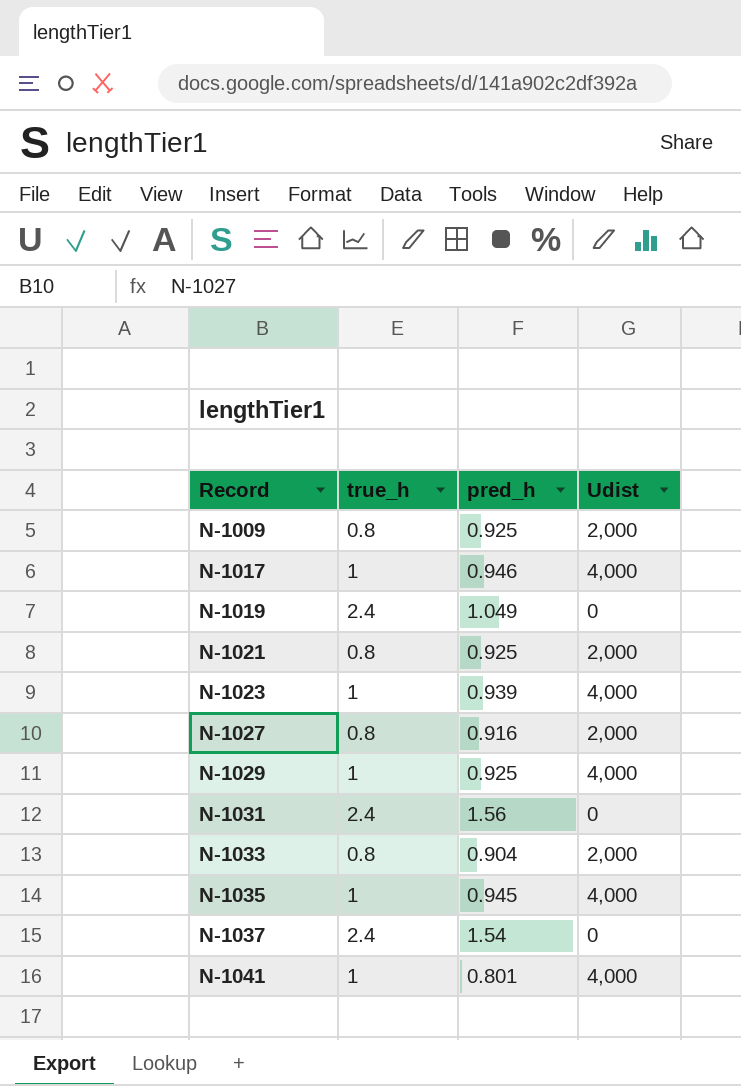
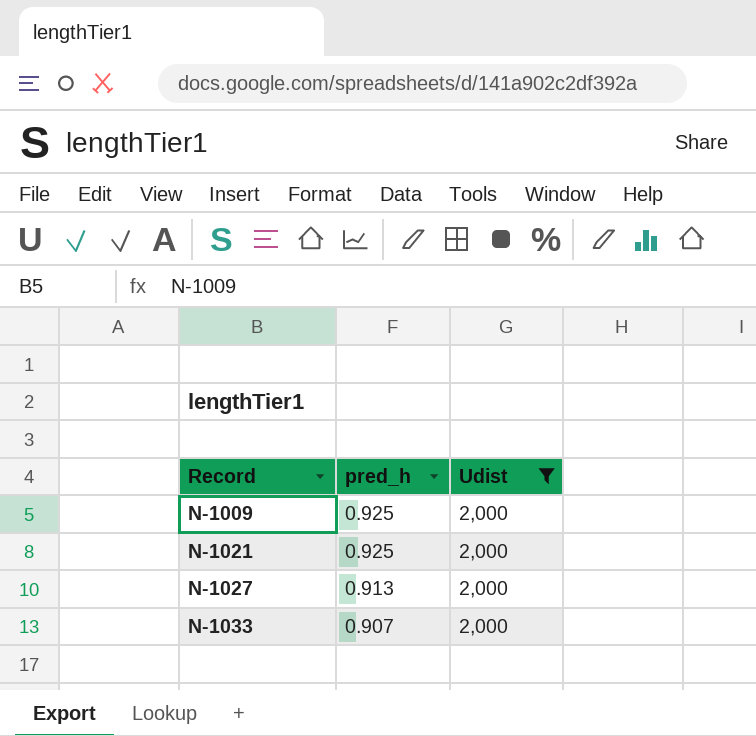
filter: none -> Udist = 2,000
column true_h | position: 2 -> none
N-1027 | pred_h: 0.916 -> 0.913
N-1033 | pred_h: 0.904 -> 0.907

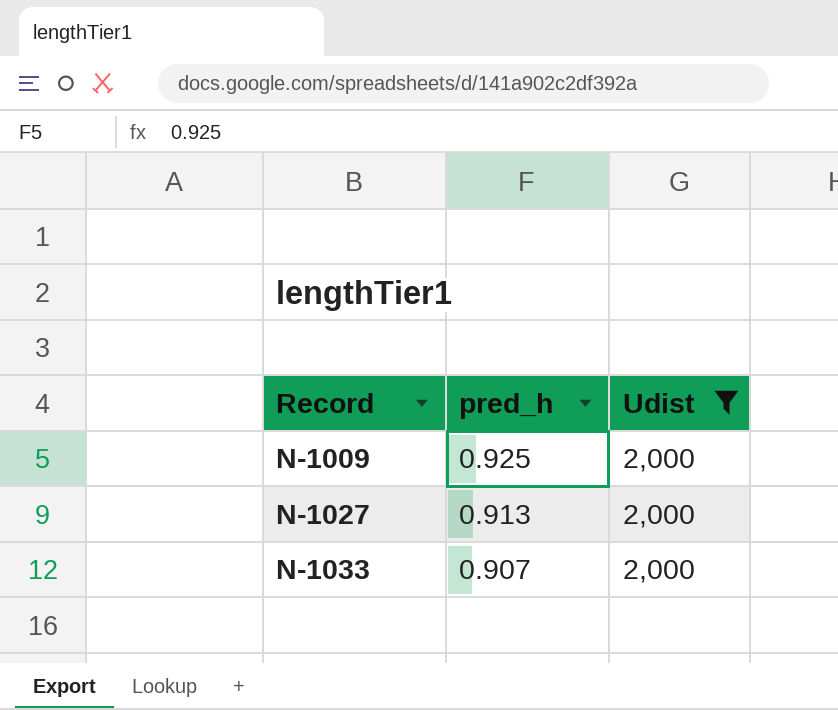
row N-1021: 0.925 | 2,000 -> none

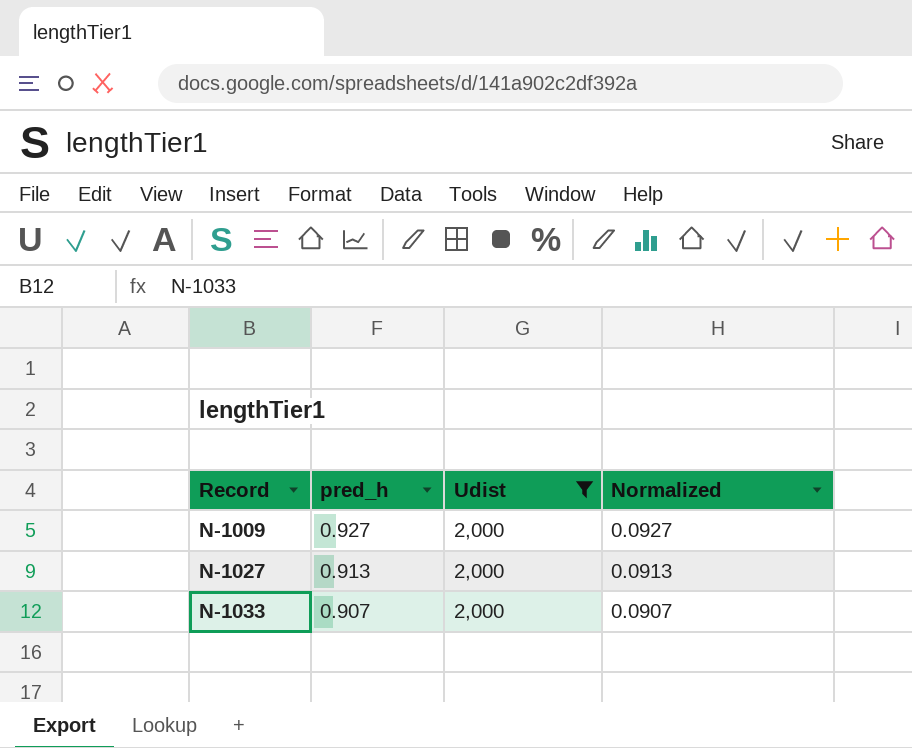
column Normalized | formula: none -> [pred_h] * 0.1
N-1009 | pred_h: 0.925 -> 0.927

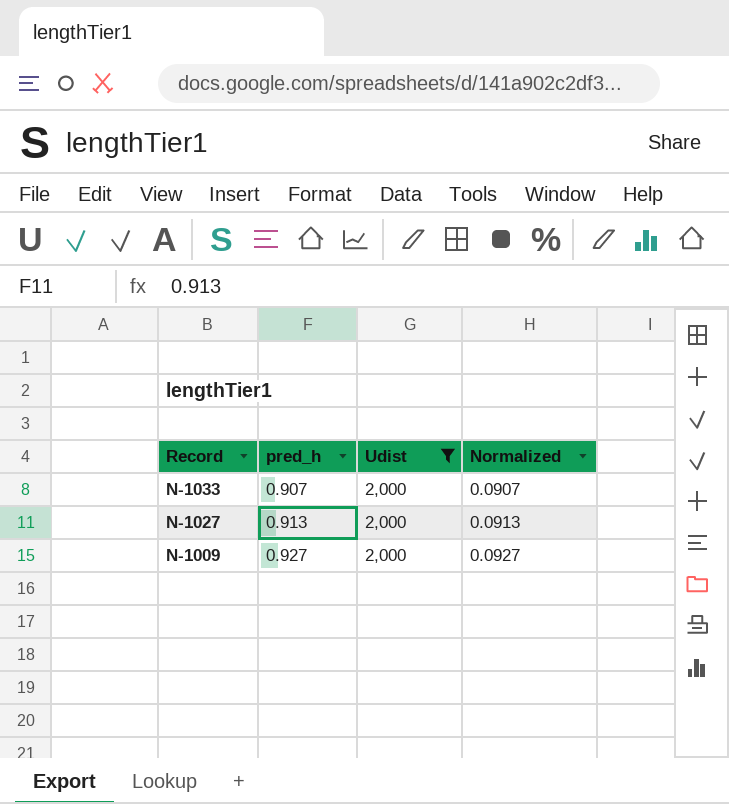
row order: Record ascending -> Record descending

